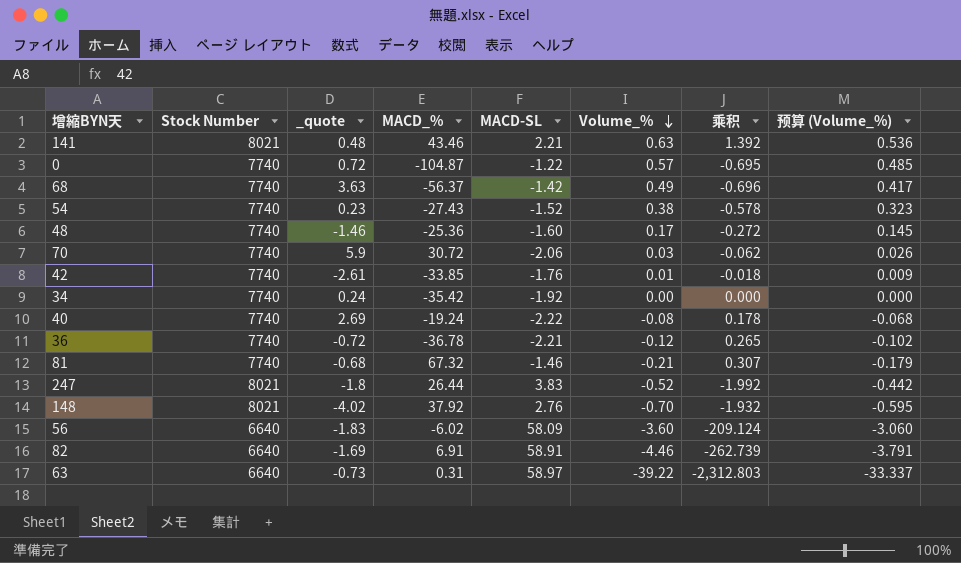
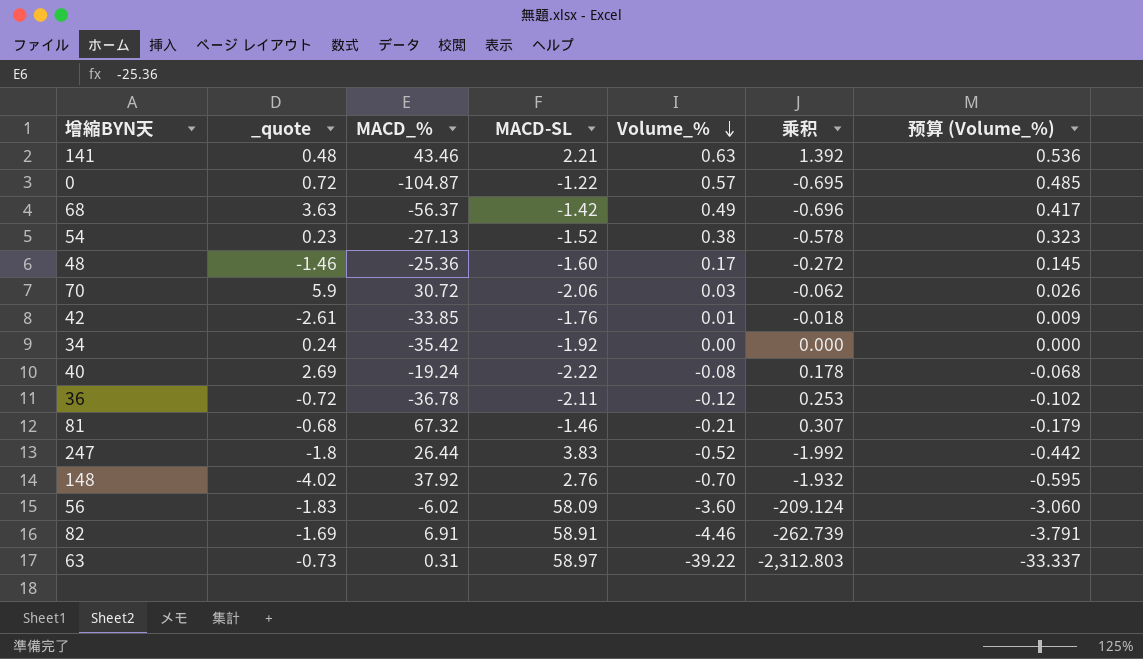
column Stock Number | position: 2 -> none
54 | MACD_%: -27.43 -> -27.13
36 | MACD-SL: -2.21 -> -2.11
36 | 乘积: 0.265 -> 0.253

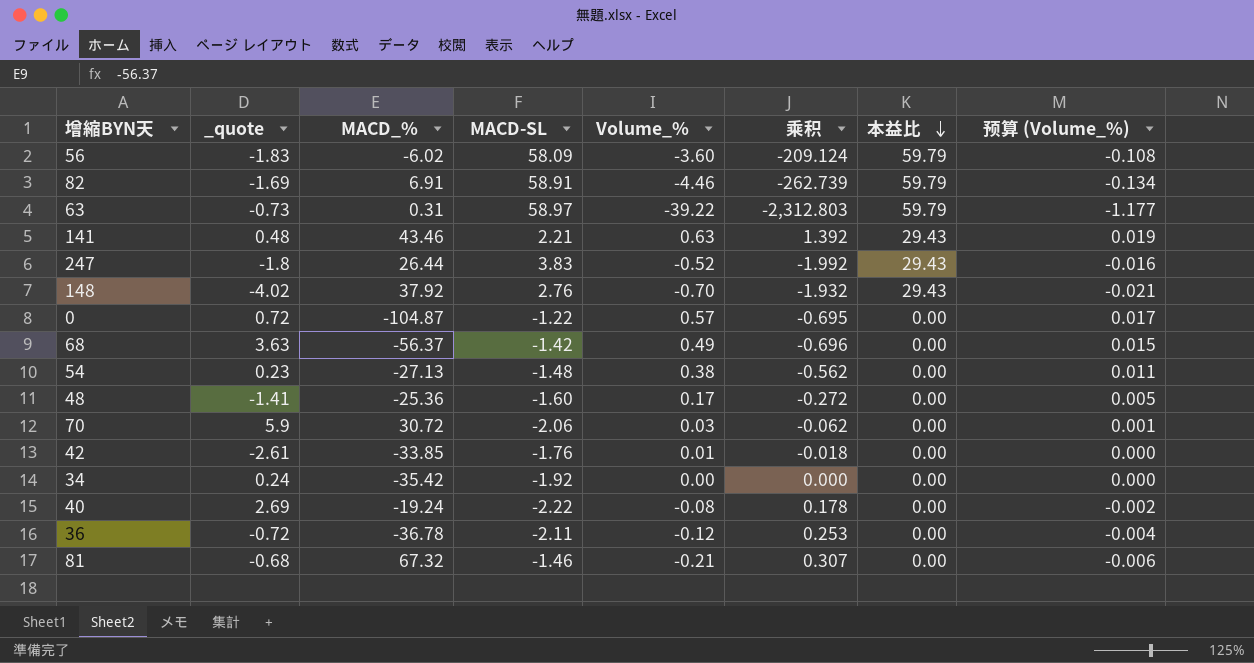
row order: Volume_% descending -> 本益比 descending
column 本益比 | position: none -> 7
column 预算 (Volume_%) | formula: [Volume_%] * 0.85 -> [Volume_%] * 0.03
54 | MACD-SL: -1.52 -> -1.48
54 | 乘积: -0.578 -> -0.562
48 | _quote: -1.46 -> -1.41

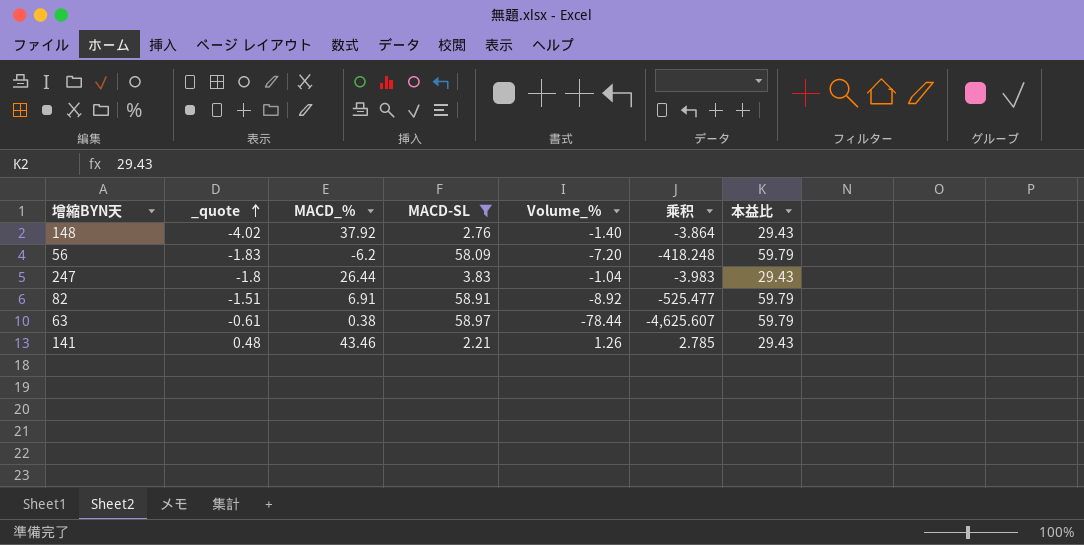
filter: none -> MACD-SL >= 2.21
row order: 本益比 descending -> _quote ascending
column 预算 (Volume_%) | formula: [Volume_%] * 0.03 -> none
148 | Volume_%: -0.70 -> -1.40
148 | 乘积: -1.932 -> -3.864
56 | MACD_%: -6.02 -> -6.2
56 | Volume_%: -3.60 -> -7.20
56 | 乘积: -209.124 -> -418.248
247 | Volume_%: -0.52 -> -1.04
247 | 乘积: -1.992 -> -3.983
82 | _quote: -1.69 -> -1.51
82 | Volume_%: -4.46 -> -8.92
82 | 乘积: -262.739 -> -525.477
63 | _quote: -0.73 -> -0.61
63 | MACD_%: 0.31 -> 0.38
63 | Volume_%: -39.22 -> -78.44
63 | 乘积: -2,312.803 -> -4,625.607
141 | Volume_%: 0.63 -> 1.26
141 | 乘积: 1.392 -> 2.785

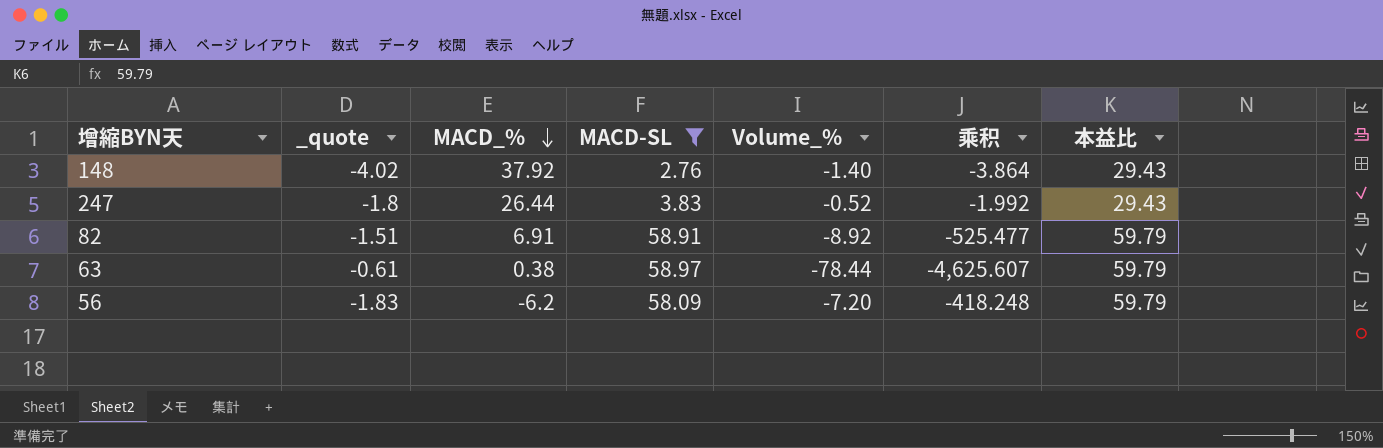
row order: _quote ascending -> MACD_% descending
row 141: 0.48 | 43.46 | 2.21 | 1.26 | 2.785 | 29.43 -> none
247 | Volume_%: -1.04 -> -0.52
247 | 乘积: -3.983 -> -1.992

